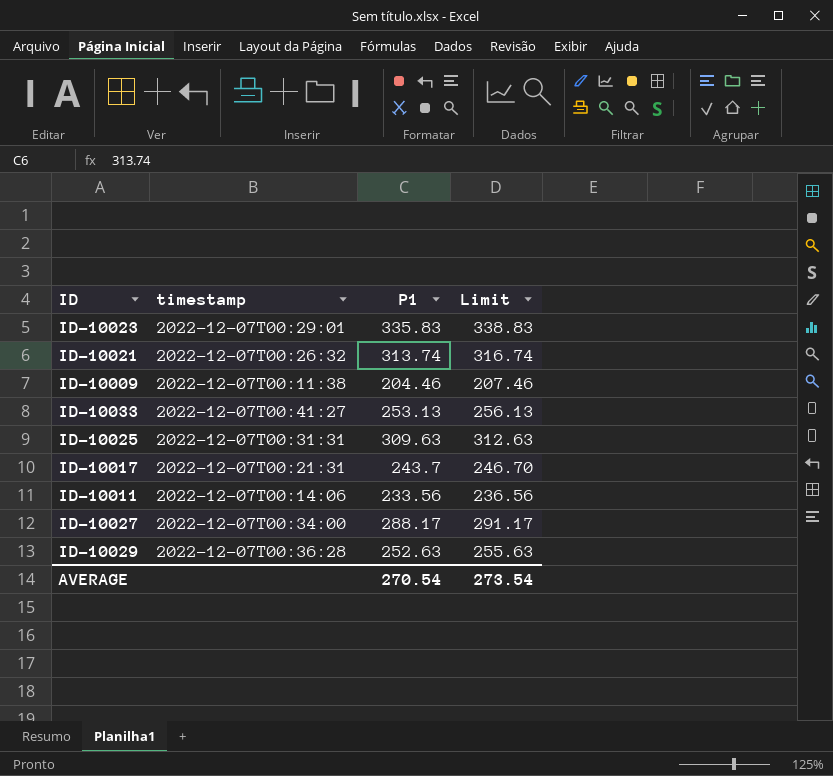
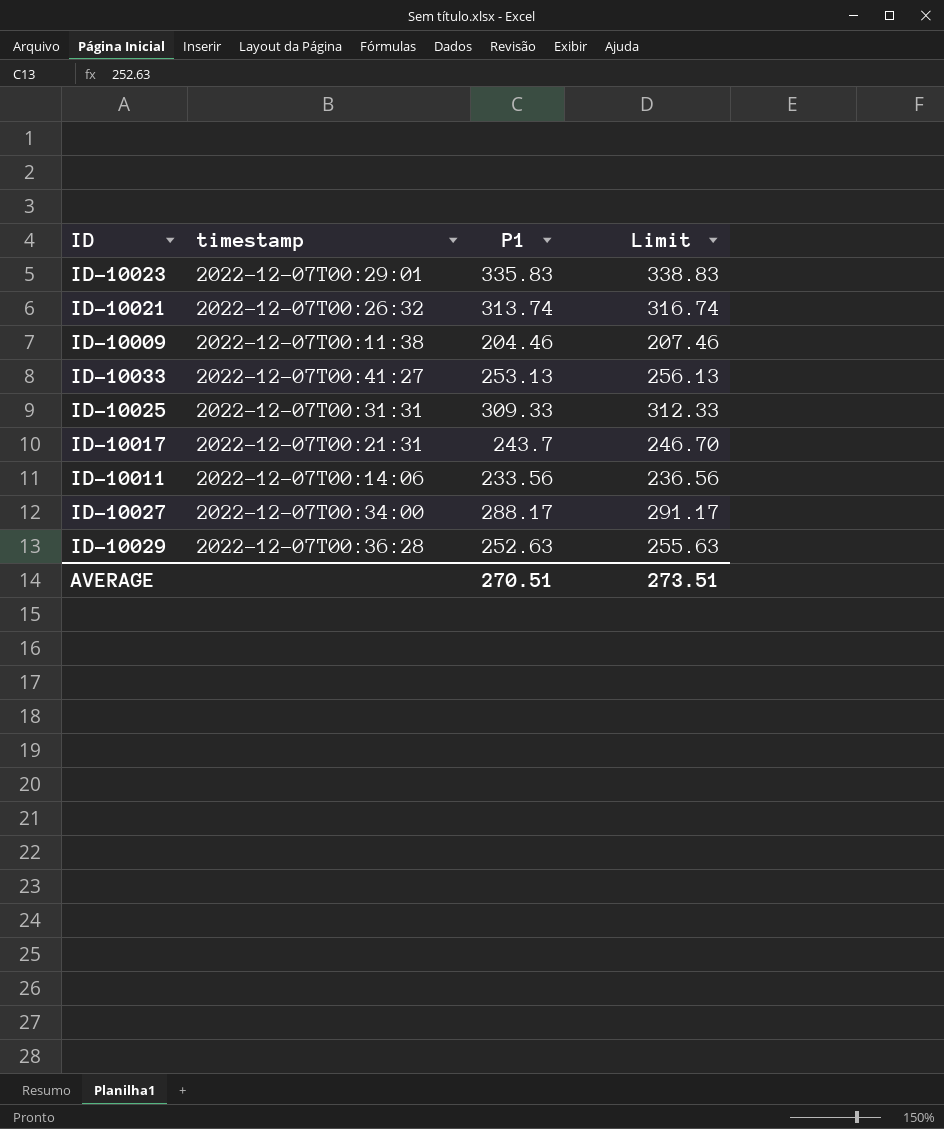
ID-10025 | P1: 309.63 -> 309.33
ID-10025 | Limit: 312.63 -> 312.33
AVERAGE | P1: 270.54 -> 270.51
AVERAGE | Limit: 273.54 -> 273.51

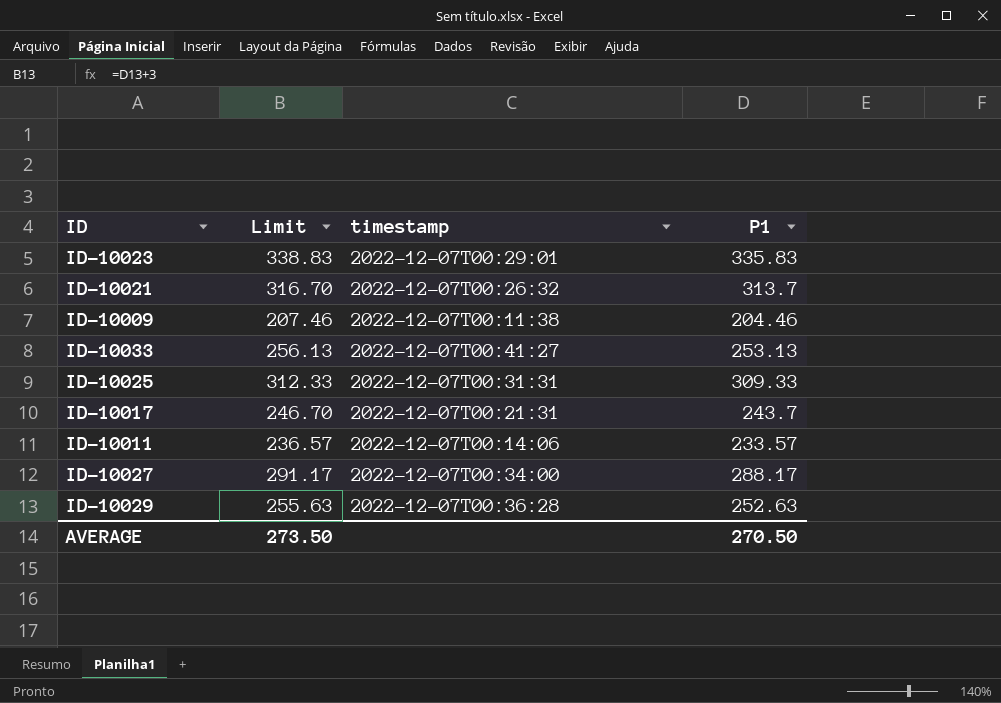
column Limit | position: 4 -> 2
ID-10021 | Limit: 316.74 -> 316.70
ID-10021 | P1: 313.74 -> 313.7
ID-10011 | Limit: 236.56 -> 236.57
ID-10011 | P1: 233.56 -> 233.57
AVERAGE | Limit: 273.51 -> 273.50
AVERAGE | P1: 270.51 -> 270.50

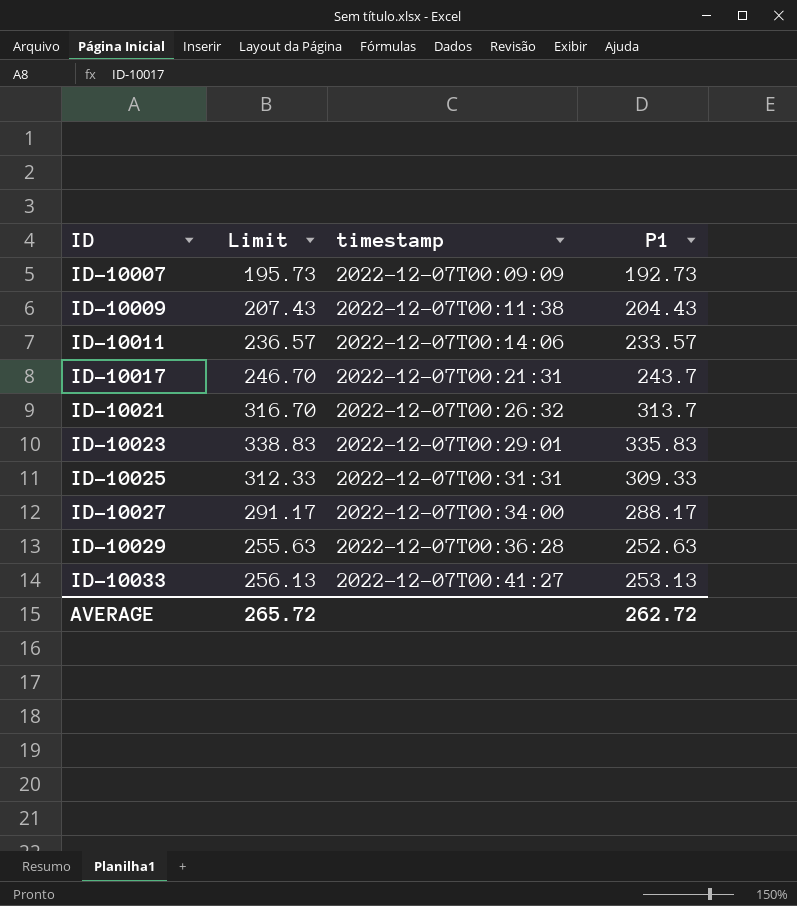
row order: none -> ID ascending
row ID-10007: none -> 195.73 | 2022-12-07T00:09:09 | 192.73
ID-10009 | Limit: 207.46 -> 207.43
ID-10009 | P1: 204.46 -> 204.43
AVERAGE | Limit: 273.50 -> 265.72
AVERAGE | P1: 270.50 -> 262.72

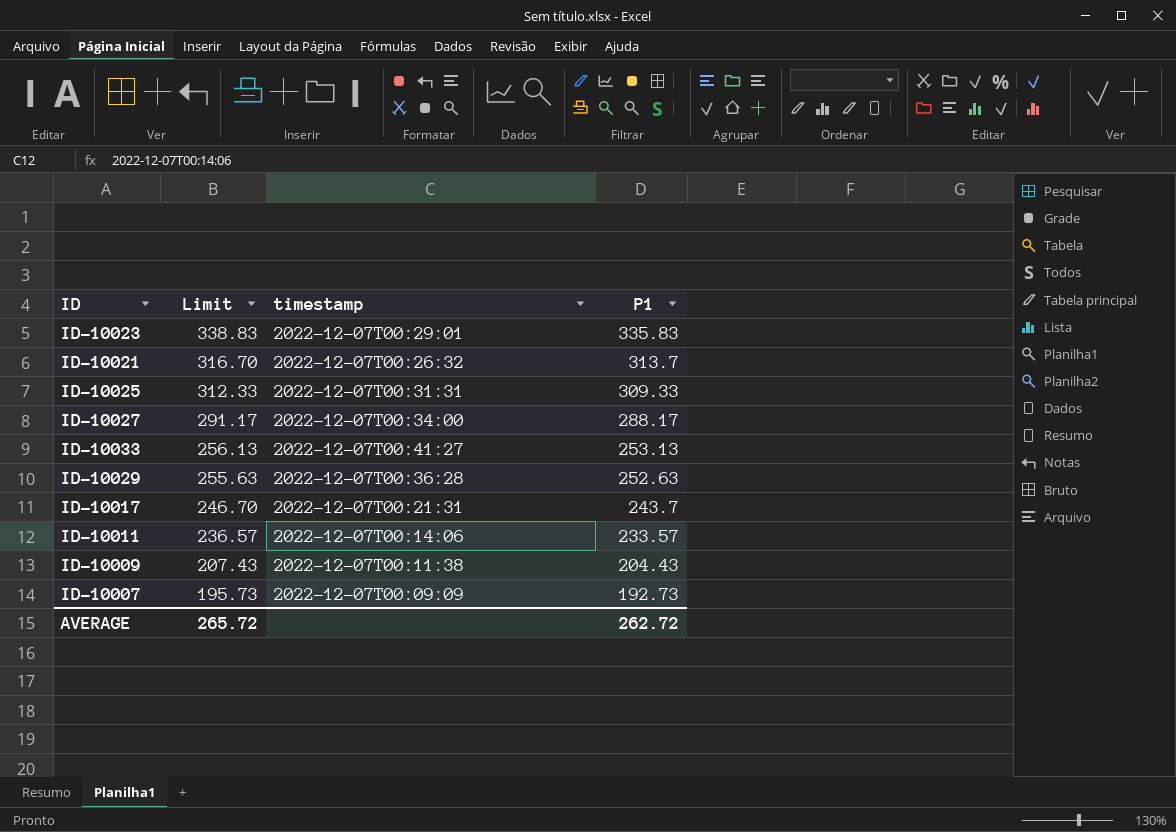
row order: ID ascending -> Limit descending

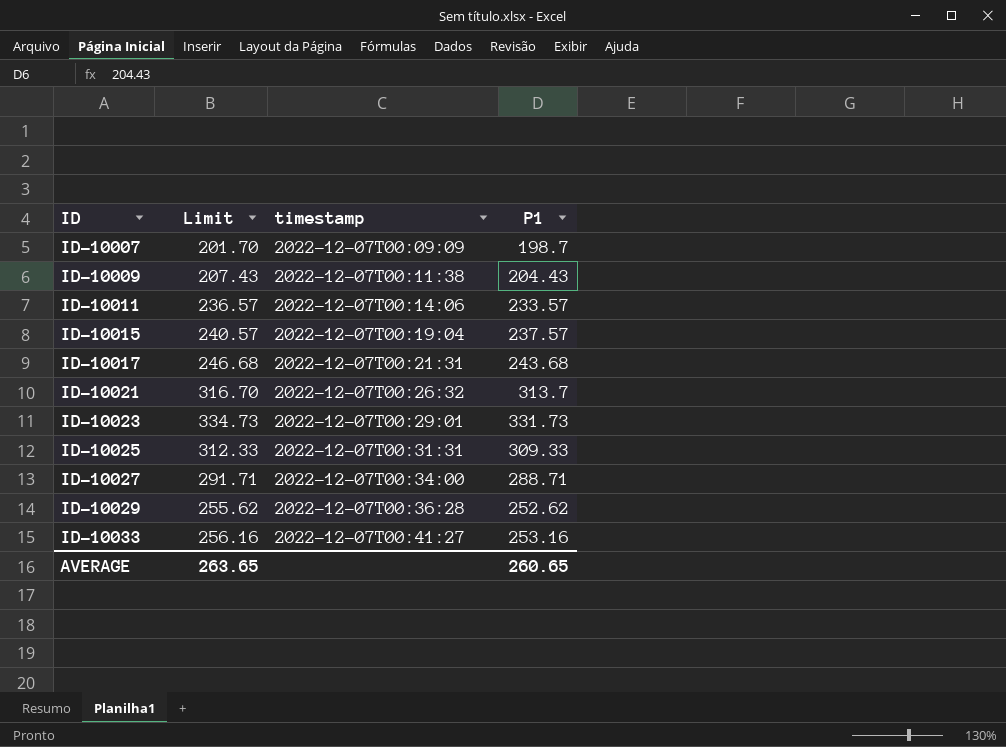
row order: Limit descending -> ID ascending
ID-10007 | Limit: 195.73 -> 201.70
ID-10007 | P1: 192.73 -> 198.7
row ID-10015: none -> 240.57 | 2022-12-07T00:19:04 | 237.57
ID-10017 | Limit: 246.70 -> 246.68
ID-10017 | P1: 243.7 -> 243.68
ID-10023 | Limit: 338.83 -> 334.73
ID-10023 | P1: 335.83 -> 331.73
ID-10027 | Limit: 291.17 -> 291.71
ID-10027 | P1: 288.17 -> 288.71
ID-10029 | Limit: 255.63 -> 255.62
ID-10029 | P1: 252.63 -> 252.62
ID-10033 | Limit: 256.13 -> 256.16
ID-10033 | P1: 253.13 -> 253.16
AVERAGE | Limit: 265.72 -> 263.65
AVERAGE | P1: 262.72 -> 260.65

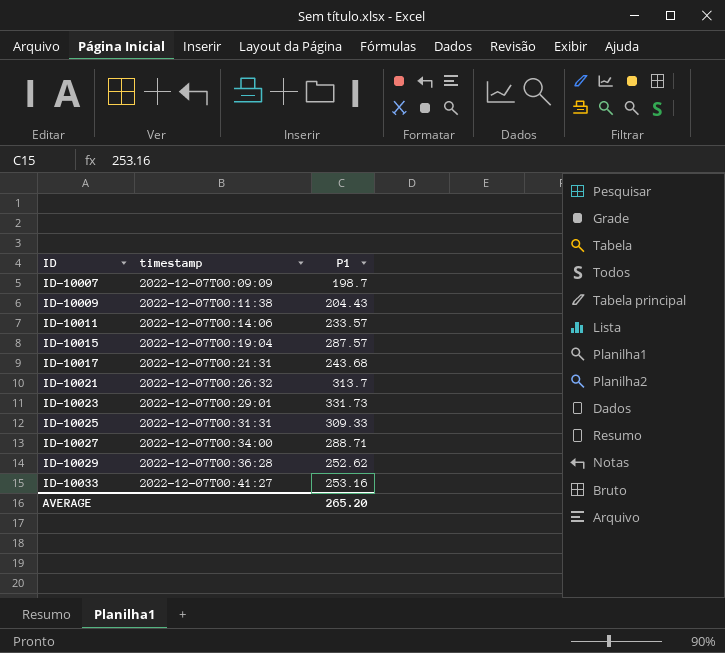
column Limit | formula: [P1] + 3 -> none
ID-10015 | P1: 237.57 -> 287.57
AVERAGE | P1: 260.65 -> 265.20

